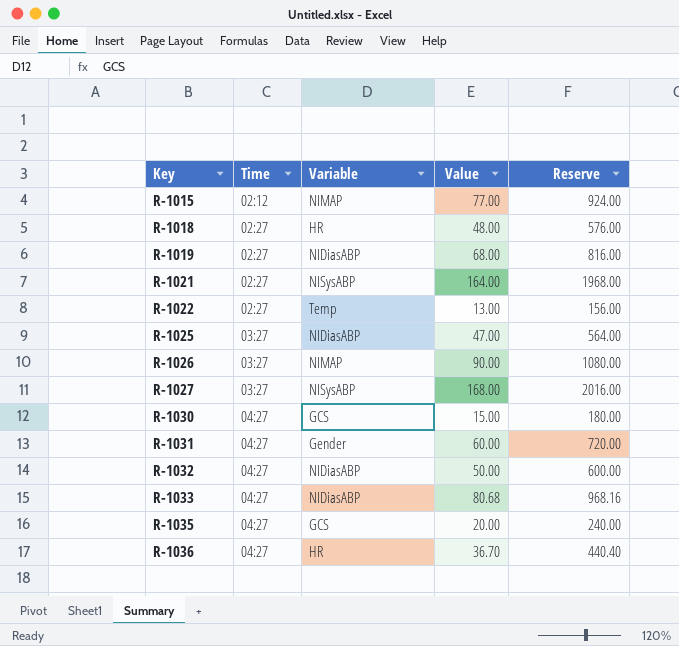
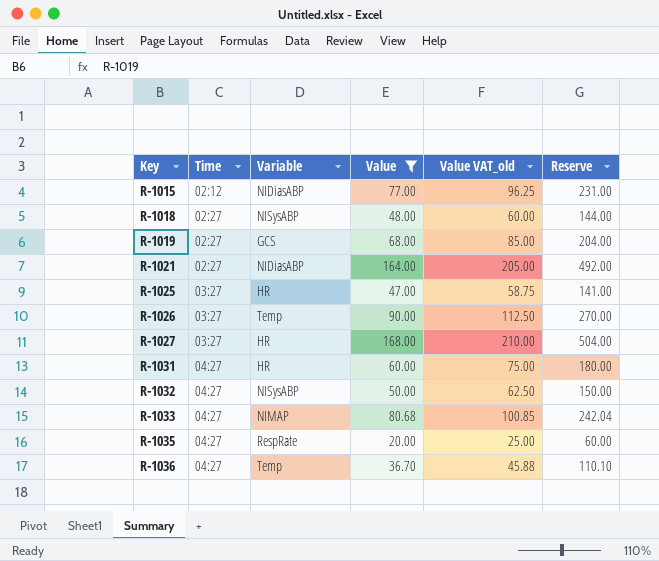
filter: none -> Value >= 20.00
column Value VAT_old | formula: none -> [Value] * 1.25
column Reserve | formula: [Value] * 12 -> [Value] * 3
R-1015 | Variable: NIMAP -> NIDiasABP
R-1018 | Variable: HR -> NISysABP
R-1019 | Variable: NIDiasABP -> GCS
R-1021 | Variable: NISysABP -> NIDiasABP
R-1025 | Variable: NIDiasABP -> HR
R-1026 | Variable: NIMAP -> Temp
R-1027 | Variable: NISysABP -> HR
R-1031 | Variable: Gender -> HR
R-1032 | Variable: NIDiasABP -> NISysABP
R-1033 | Variable: NIDiasABP -> NIMAP
R-1035 | Variable: GCS -> RespRate
R-1036 | Variable: HR -> Temp

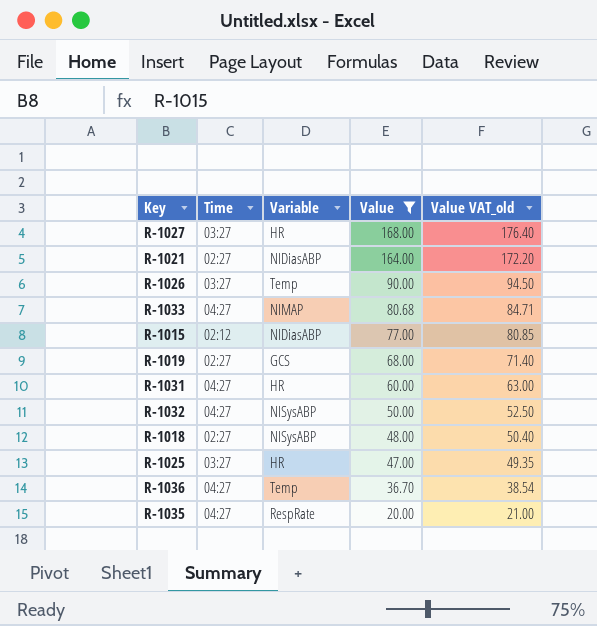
row order: Key ascending -> Value descending
column Reserve | formula: [Value] * 3 -> none
column Value VAT_old | formula: [Value] * 1.25 -> [Value] * 1.05

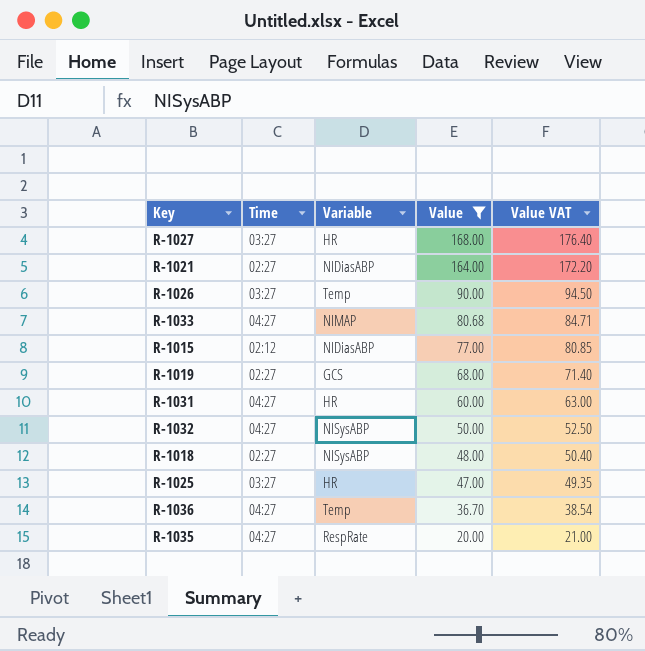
column name: Value VAT_old -> Value VAT

